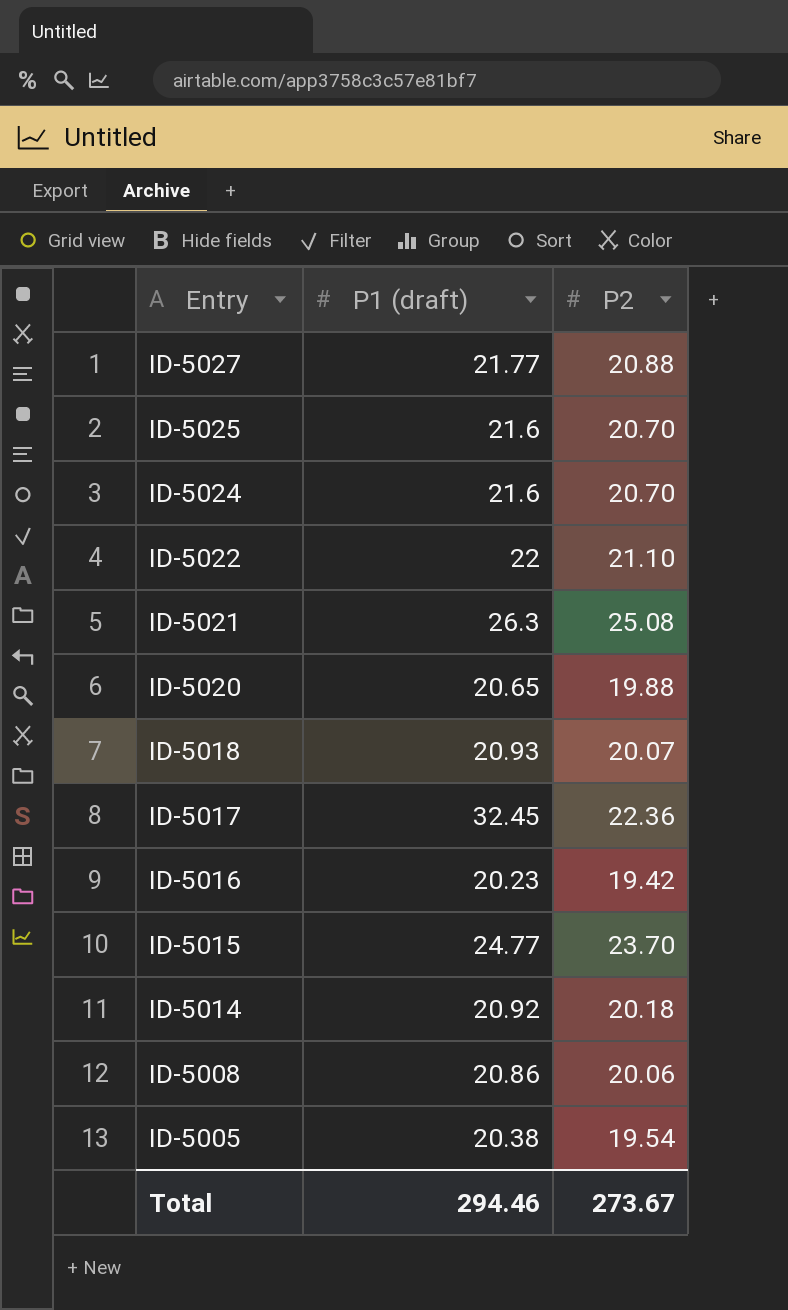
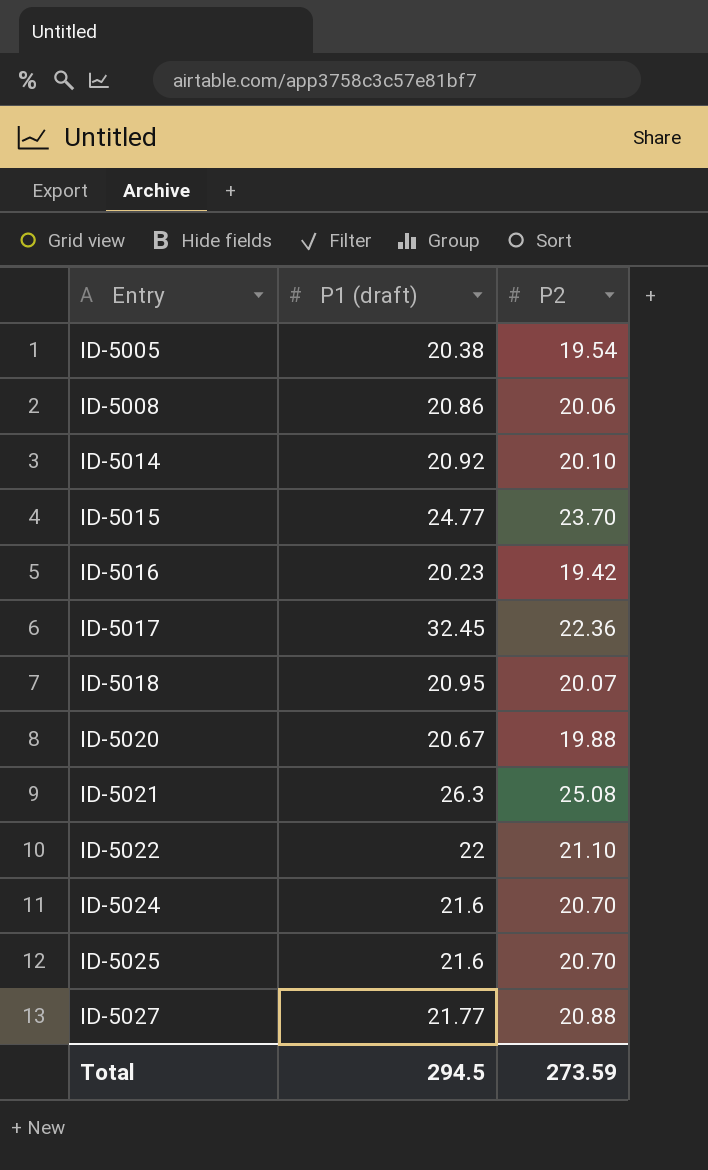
row order: Entry descending -> Entry ascending
ID-5014 | P2: 20.18 -> 20.10
ID-5018 | P1 (draft): 20.93 -> 20.95
ID-5020 | P1 (draft): 20.65 -> 20.67
Total | P1 (draft): 294.46 -> 294.5
Total | P2: 273.67 -> 273.59

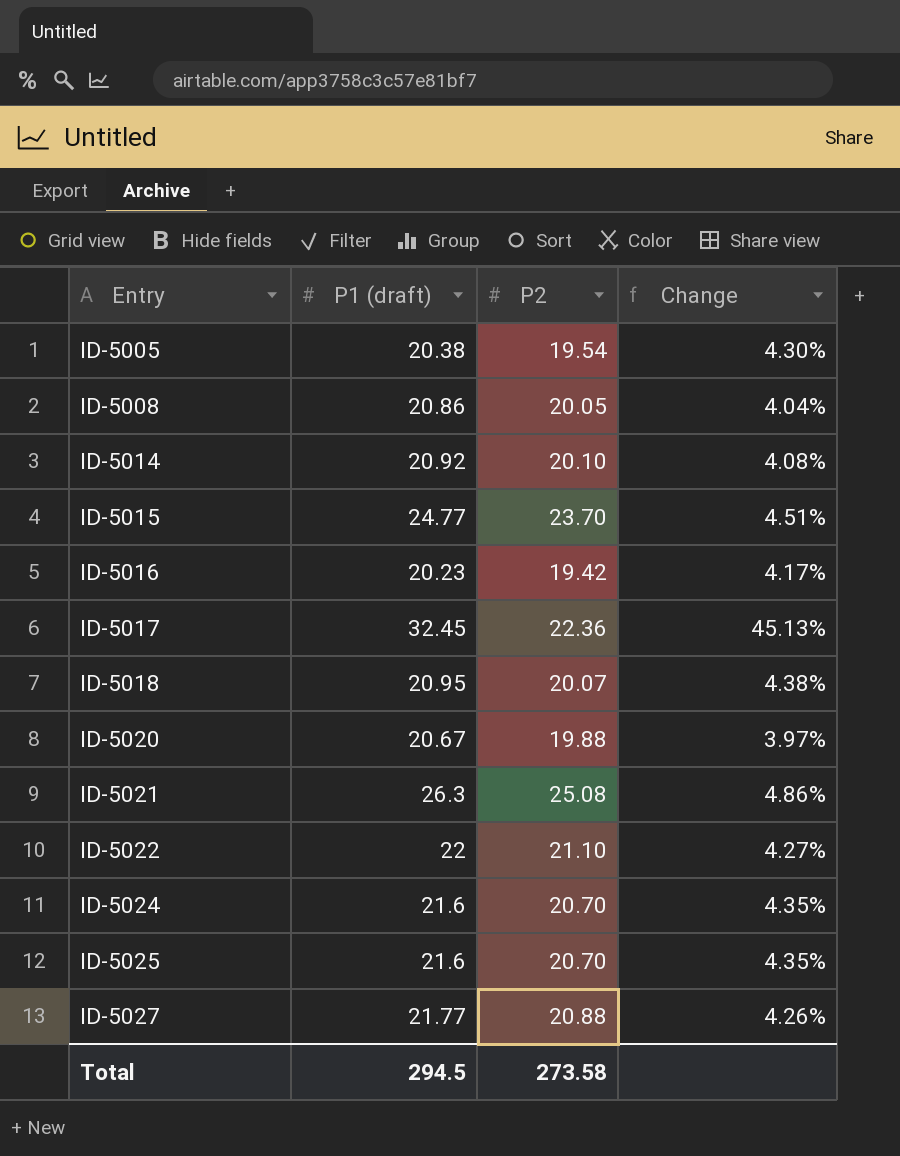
column Change | formula: none -> ([P1 (draft)] - [P2]) / [P2]
ID-5008 | P2: 20.06 -> 20.05
Total | P2: 273.59 -> 273.58

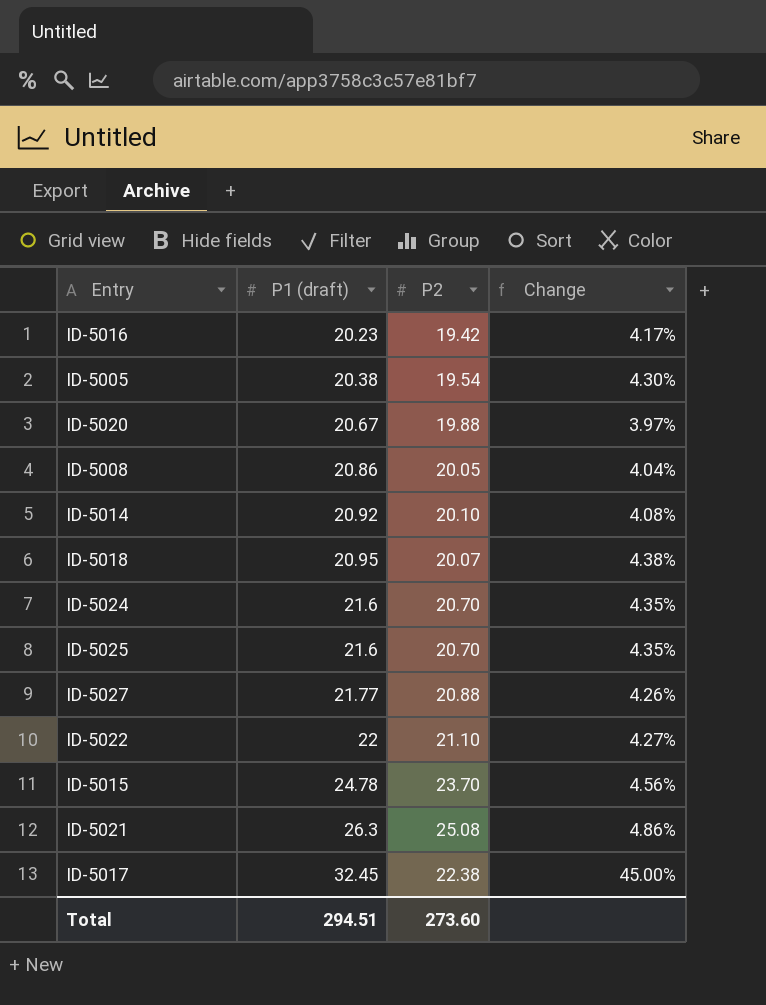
row order: Entry ascending -> P1 (draft) ascending
ID-5015 | P1 (draft): 24.77 -> 24.78
ID-5015 | Change: 4.51% -> 4.56%
ID-5017 | P2: 22.36 -> 22.38
ID-5017 | Change: 45.13% -> 45.00%
Total | P1 (draft): 294.5 -> 294.51
Total | P2: 273.58 -> 273.60

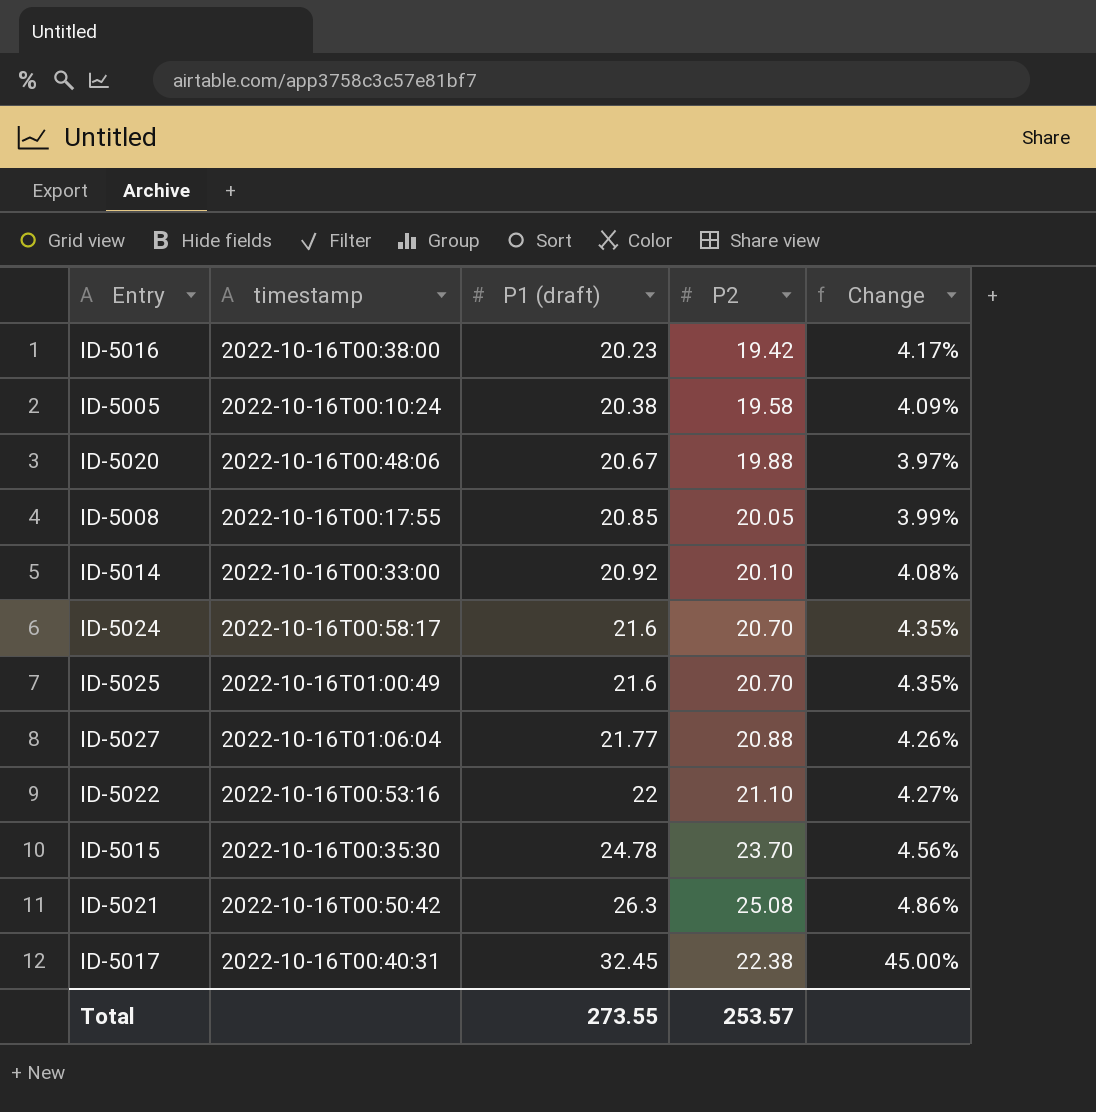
column timestamp | position: none -> 2
row ID-5018: 20.95 | 20.07 | 4.38% -> none
ID-5005 | P2: 19.54 -> 19.58
ID-5005 | Change: 4.30% -> 4.09%
ID-5008 | P1 (draft): 20.86 -> 20.85
ID-5008 | Change: 4.04% -> 3.99%
Total | P1 (draft): 294.51 -> 273.55
Total | P2: 273.60 -> 253.57

